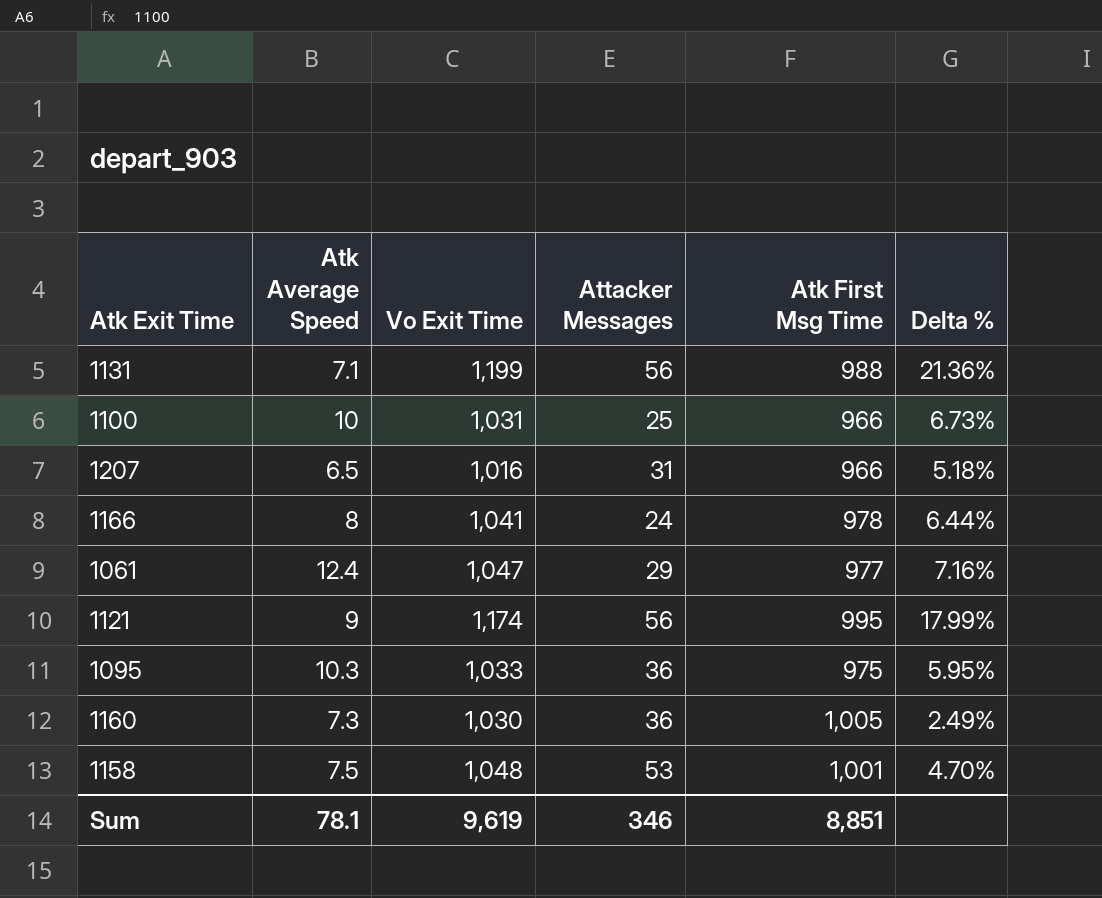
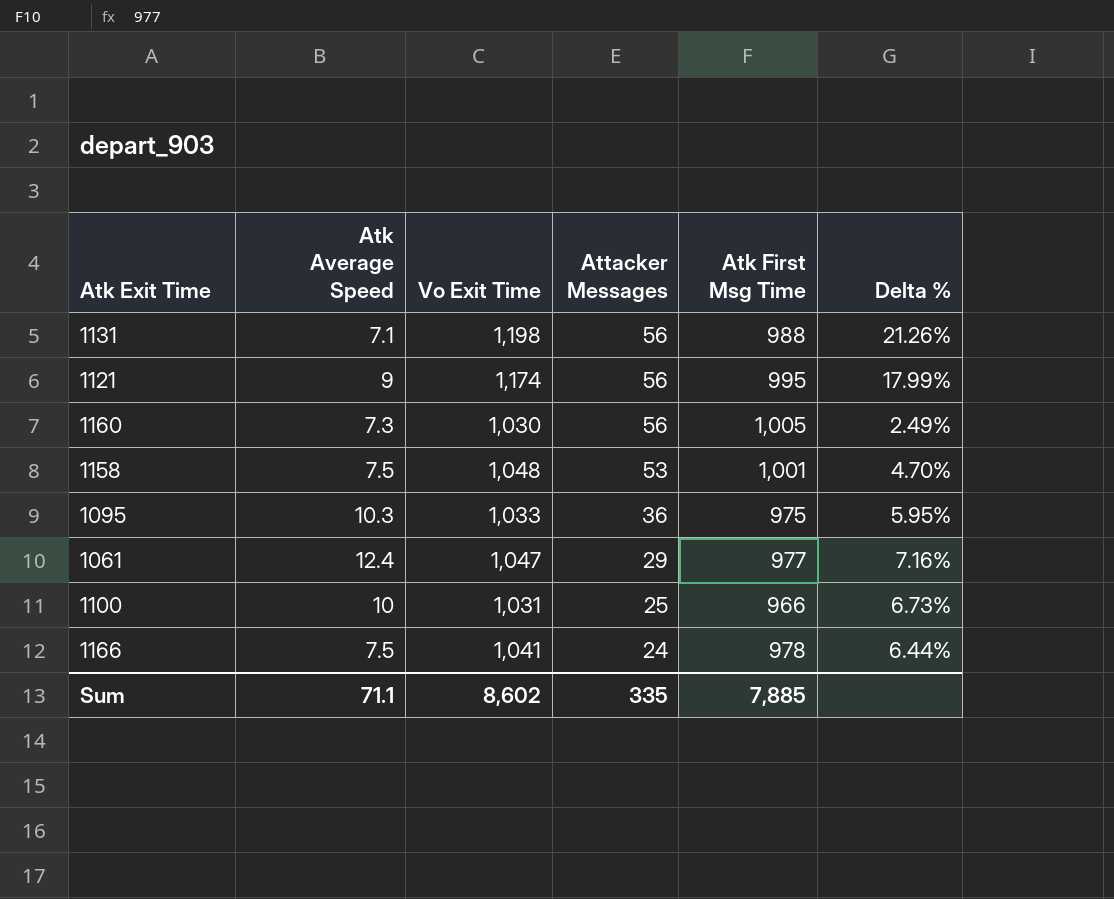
row order: none -> Attacker Messages descending
row 1207: 6.5 | 1,016 | 31 | 966 | 5.18% -> none
1131 | Vo Exit Time: 1,199 -> 1,198
1131 | Delta %: 21.36% -> 21.26%
1160 | Attacker Messages: 36 -> 56
1166 | Atk Average Speed: 8 -> 7.5
Sum | Atk Average Speed: 78.1 -> 71.1
Sum | Vo Exit Time: 9,619 -> 8,602
Sum | Attacker Messages: 346 -> 335
Sum | Atk First Msg Time: 8,851 -> 7,885

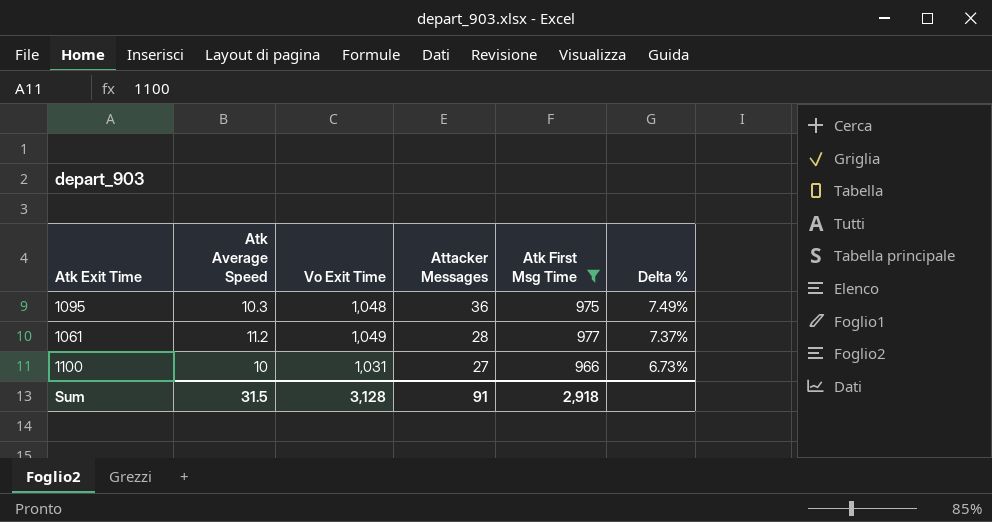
filter: none -> Atk First Msg Time <= 977
1095 | Vo Exit Time: 1,033 -> 1,048
1095 | Delta %: 5.95% -> 7.49%
1061 | Atk Average Speed: 12.4 -> 11.2
1061 | Vo Exit Time: 1,047 -> 1,049
1061 | Attacker Messages: 29 -> 28
1061 | Delta %: 7.16% -> 7.37%
1100 | Attacker Messages: 25 -> 27
Sum | Atk Average Speed: 71.1 -> 31.5
Sum | Vo Exit Time: 8,602 -> 3,128
Sum | Attacker Messages: 335 -> 91
Sum | Atk First Msg Time: 7,885 -> 2,918

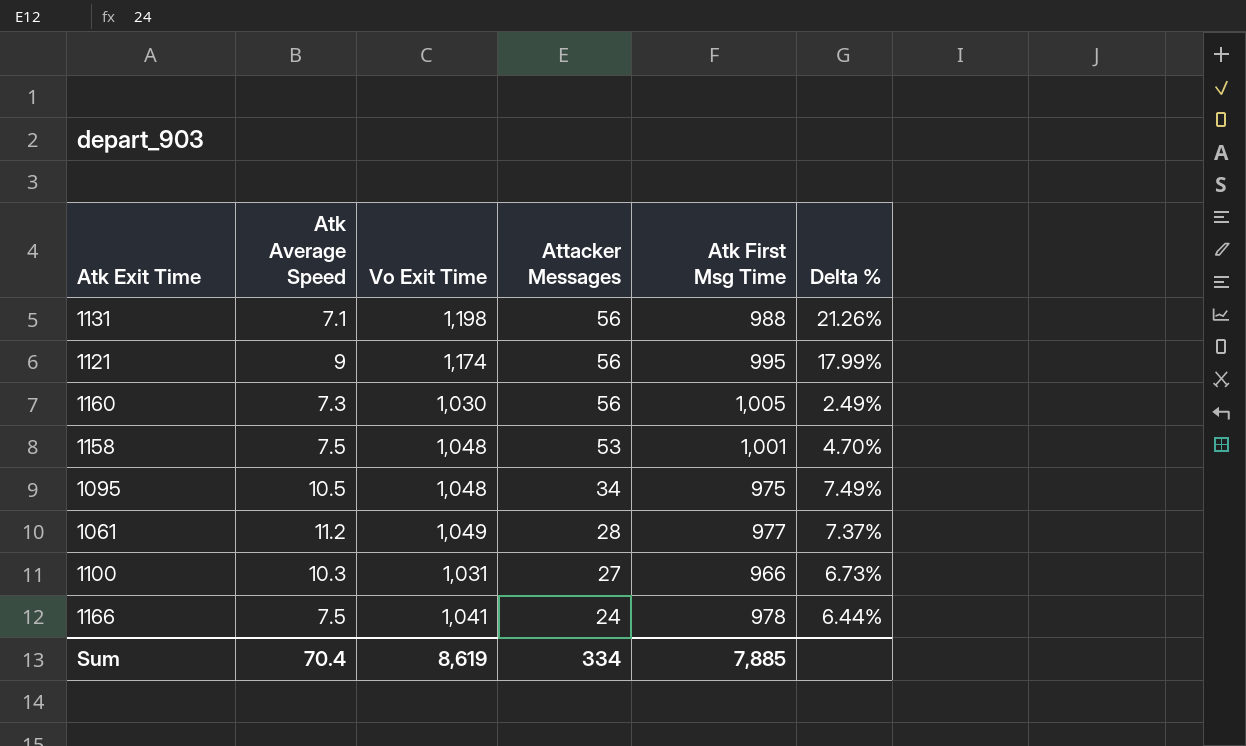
filter: Atk First Msg Time <= 977 -> none
1095 | Atk Average Speed: 10.3 -> 10.5
1095 | Attacker Messages: 36 -> 34
1100 | Atk Average Speed: 10 -> 10.3
Sum | Atk Average Speed: 31.5 -> 70.4
Sum | Vo Exit Time: 3,128 -> 8,619
Sum | Attacker Messages: 91 -> 334
Sum | Atk First Msg Time: 2,918 -> 7,885

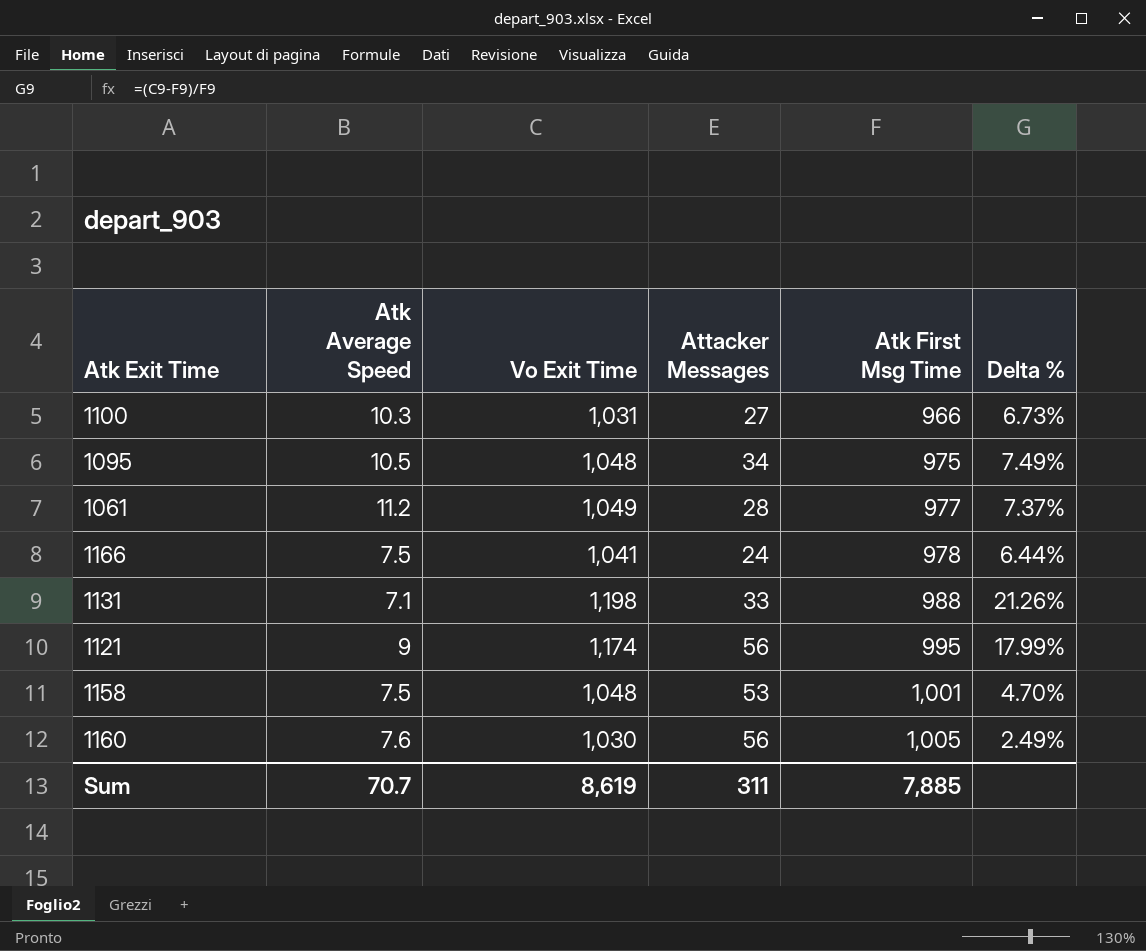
row order: Attacker Messages descending -> Atk First Msg Time ascending
1131 | Attacker Messages: 56 -> 33
1160 | Atk Average Speed: 7.3 -> 7.6
Sum | Atk Average Speed: 70.4 -> 70.7
Sum | Attacker Messages: 334 -> 311

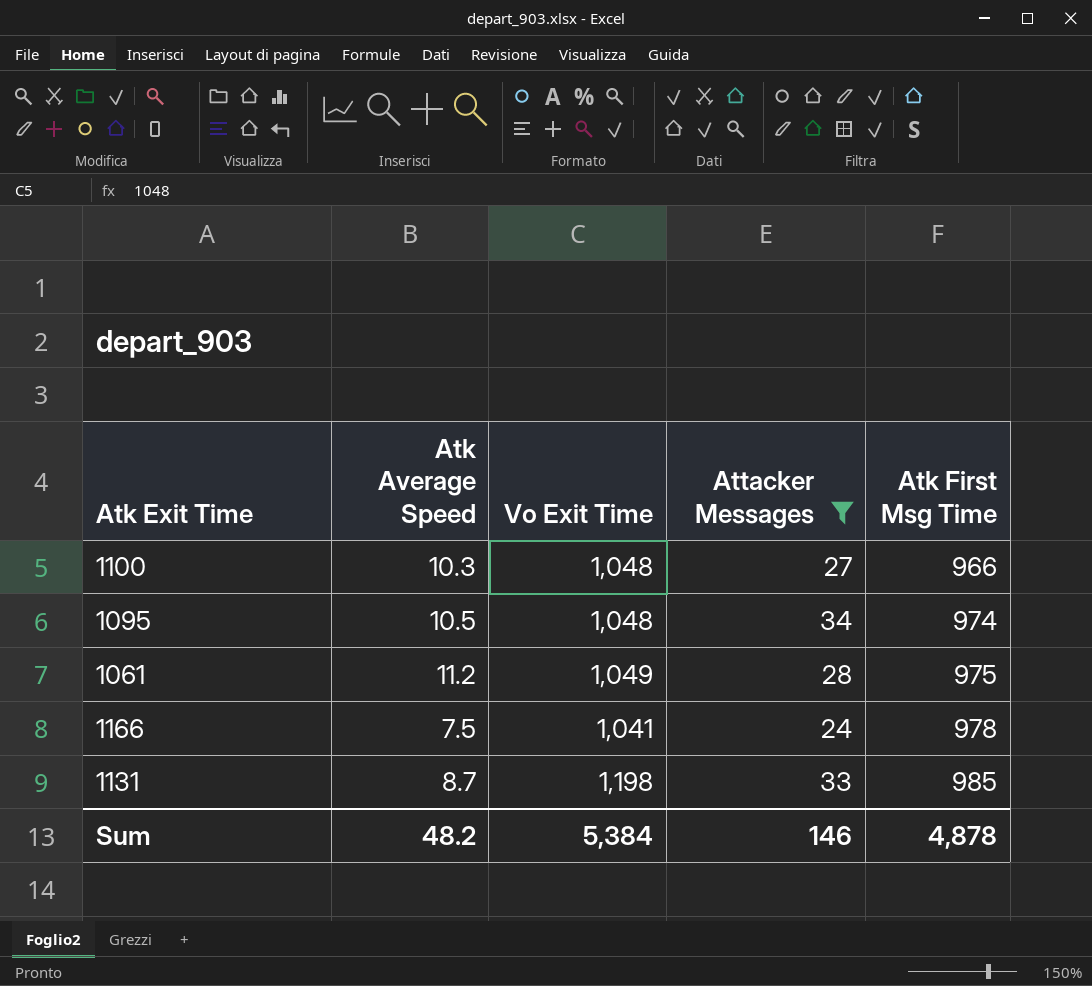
filter: none -> Attacker Messages <= 34
column Delta % | formula: ([Vo Exit Time] - [Atk First Msg Time]) / [Atk First Msg Time] -> none
1100 | Vo Exit Time: 1,031 -> 1,048
1095 | Atk First Msg Time: 975 -> 974
1061 | Atk First Msg Time: 977 -> 975
1131 | Atk Average Speed: 7.1 -> 8.7
1131 | Atk First Msg Time: 988 -> 985
Sum | Atk Average Speed: 70.7 -> 48.2
Sum | Vo Exit Time: 8,619 -> 5,384
Sum | Attacker Messages: 311 -> 146
Sum | Atk First Msg Time: 7,885 -> 4,878

